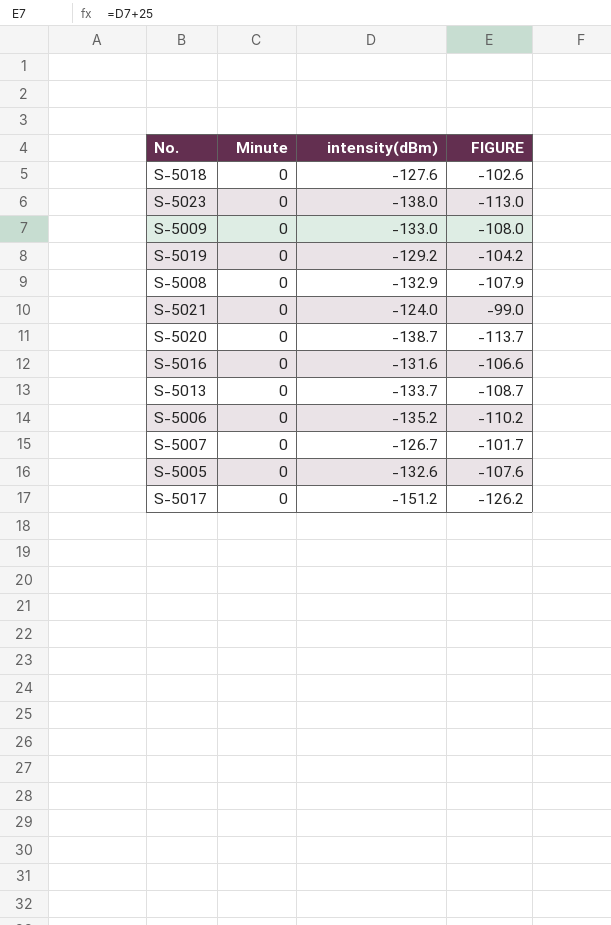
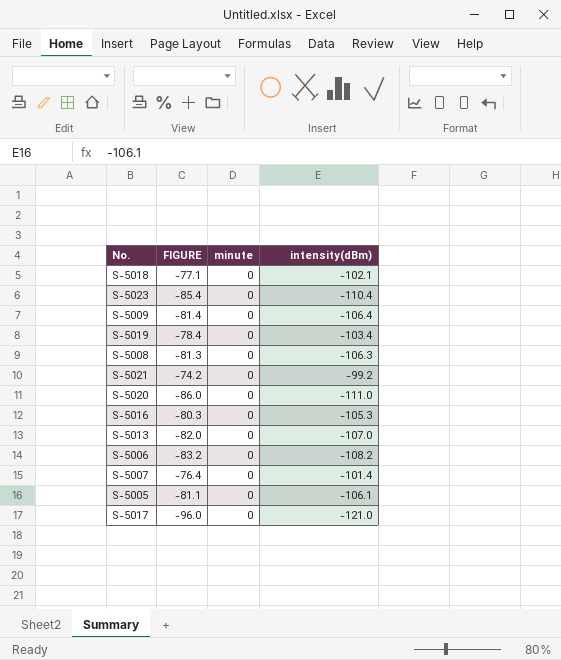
column FIGURE | position: 4 -> 2
column name: Minute -> minute
S-5018 | FIGURE: -102.6 -> -77.1
S-5018 | intensity(dBm): -127.6 -> -102.1
S-5023 | FIGURE: -113.0 -> -85.4
S-5023 | intensity(dBm): -138.0 -> -110.4
S-5009 | FIGURE: -108.0 -> -81.4
S-5009 | intensity(dBm): -133.0 -> -106.4
S-5019 | FIGURE: -104.2 -> -78.4
S-5019 | intensity(dBm): -129.2 -> -103.4
S-5008 | FIGURE: -107.9 -> -81.3
S-5008 | intensity(dBm): -132.9 -> -106.3
S-5021 | FIGURE: -99.0 -> -74.2
S-5021 | intensity(dBm): -124.0 -> -99.2
S-5020 | FIGURE: -113.7 -> -86.0
S-5020 | intensity(dBm): -138.7 -> -111.0
S-5016 | FIGURE: -106.6 -> -80.3
S-5016 | intensity(dBm): -131.6 -> -105.3
S-5013 | FIGURE: -108.7 -> -82.0
S-5013 | intensity(dBm): -133.7 -> -107.0
S-5006 | FIGURE: -110.2 -> -83.2
S-5006 | intensity(dBm): -135.2 -> -108.2
S-5007 | FIGURE: -101.7 -> -76.4
S-5007 | intensity(dBm): -126.7 -> -101.4
S-5005 | FIGURE: -107.6 -> -81.1
S-5005 | intensity(dBm): -132.6 -> -106.1
S-5017 | FIGURE: -126.2 -> -96.0
S-5017 | intensity(dBm): -151.2 -> -121.0

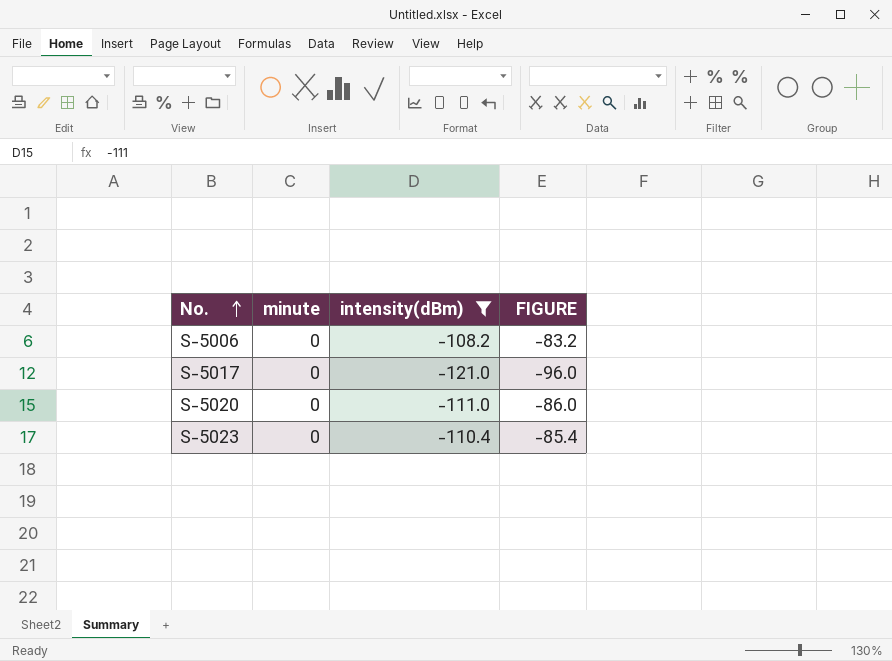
filter: none -> intensity(dBm) <= -108.2
row order: none -> No. ascending
column FIGURE | position: 2 -> 4

